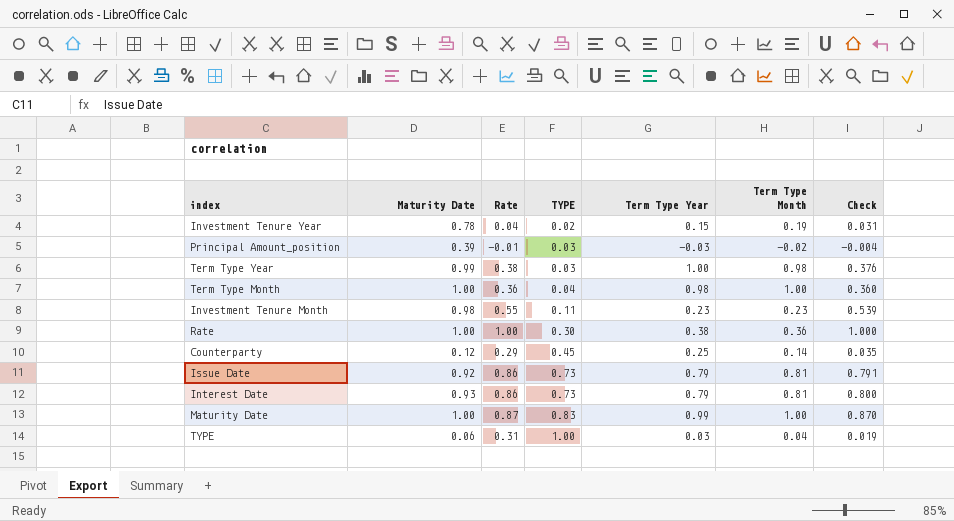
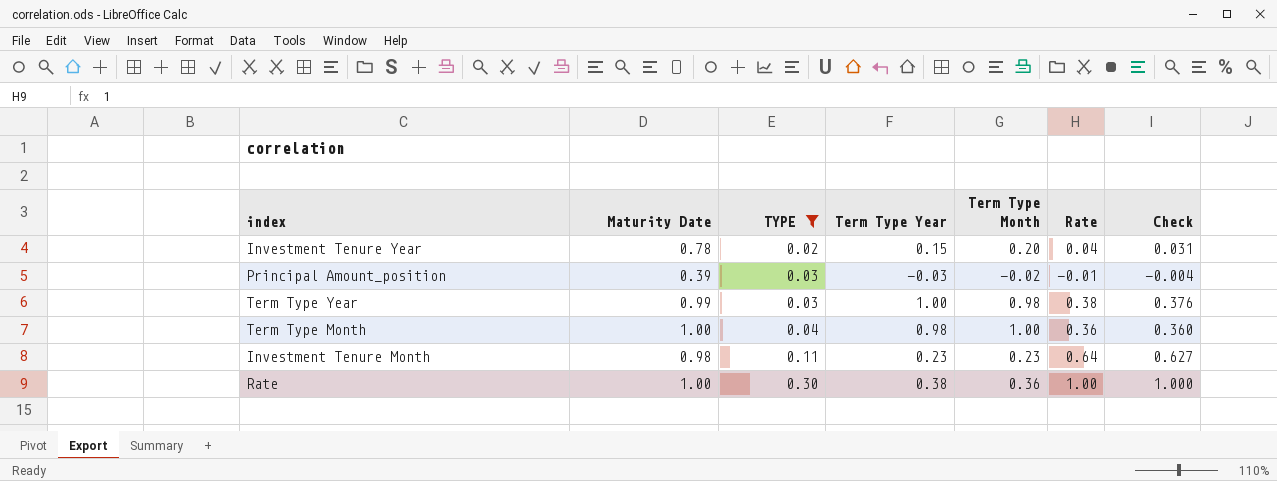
filter: none -> TYPE <= 0.30
column Rate | position: 3 -> 6
Investment Tenure Year | Term Type Month: 0.19 -> 0.20
Investment Tenure Month | Rate: 0.55 -> 0.64
Investment Tenure Month | Check: 0.539 -> 0.627

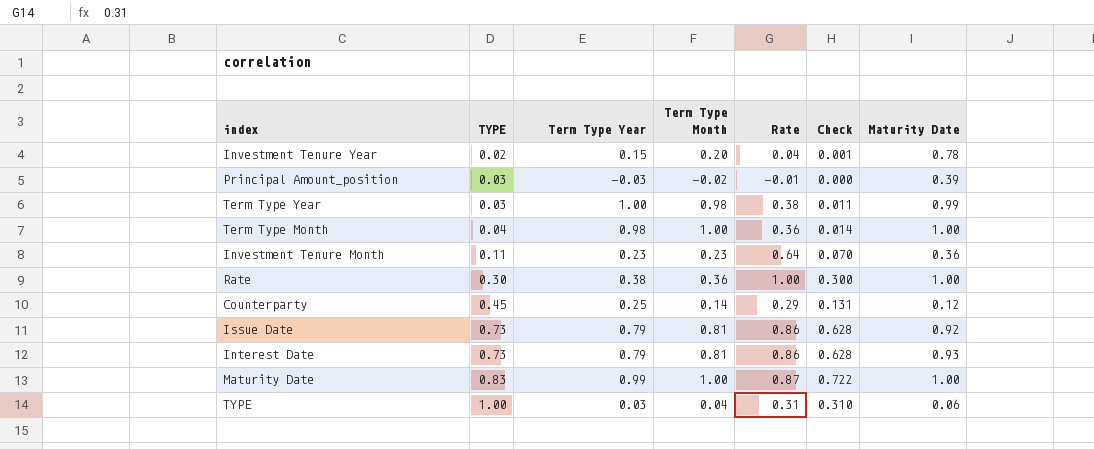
filter: TYPE <= 0.30 -> none
column Check | formula: [Maturity Date] * [Rate] -> [TYPE] * [Rate]
column Maturity Date | position: 2 -> 7
Investment Tenure Month | Maturity Date: 0.98 -> 0.36

